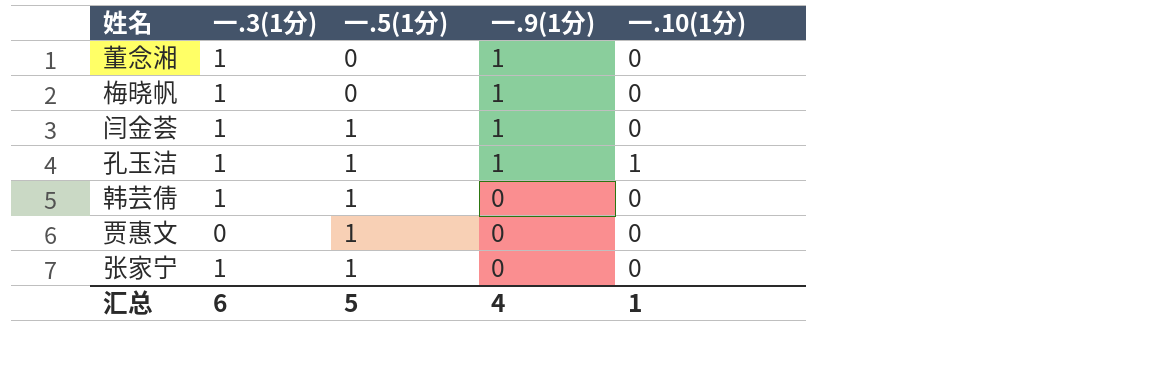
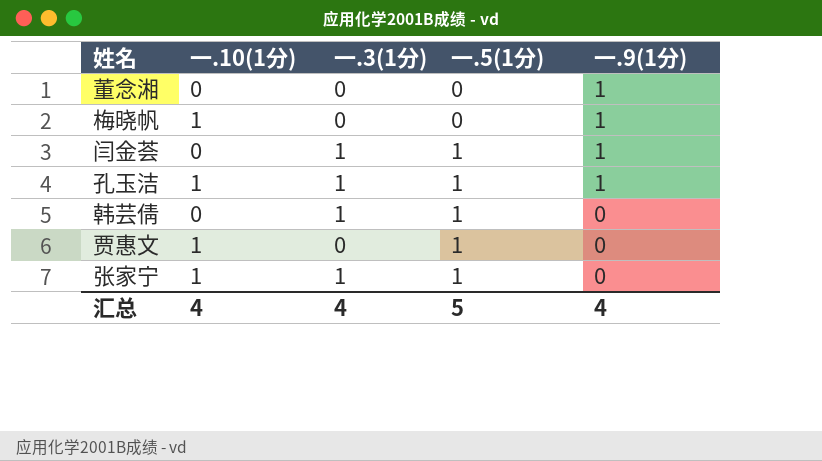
column 一.10(1分) | position: 5 -> 2
董念湘 | 一.3(1分): 1 -> 0
梅晓帆 | 一.10(1分): 0 -> 1
梅晓帆 | 一.3(1分): 1 -> 0
贾惠文 | 一.10(1分): 0 -> 1
张家宁 | 一.10(1分): 0 -> 1
汇总 | 一.10(1分): 1 -> 4
汇总 | 一.3(1分): 6 -> 4

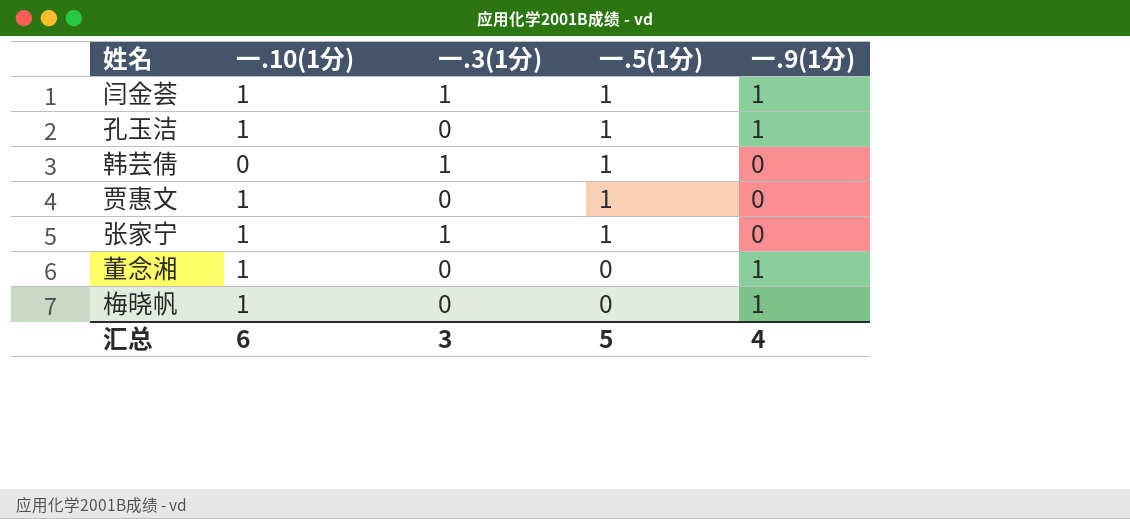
row order: 一.5(1分) ascending -> 一.5(1分) descending
闫金荟 | 一.10(1分): 0 -> 1
孔玉洁 | 一.3(1分): 1 -> 0
董念湘 | 一.10(1分): 0 -> 1
汇总 | 一.10(1分): 4 -> 6
汇总 | 一.3(1分): 4 -> 3

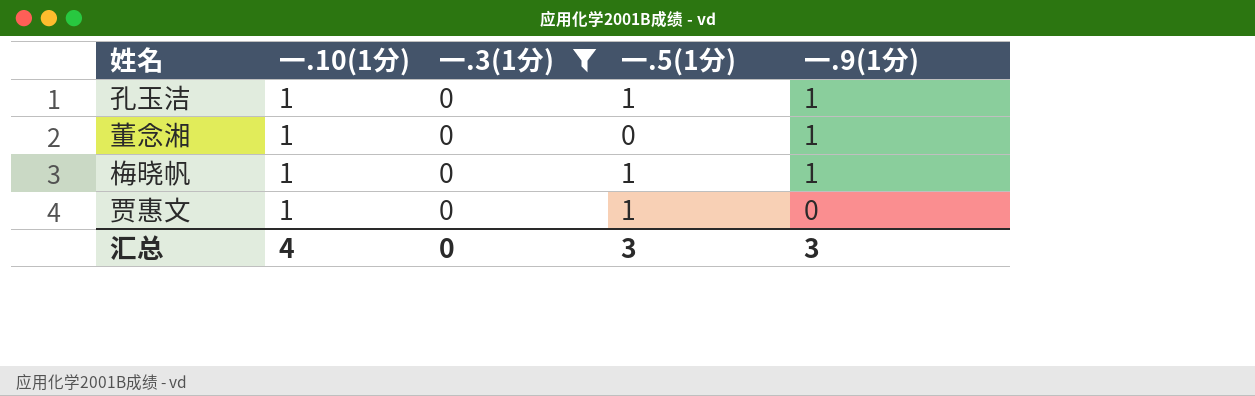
filter: none -> 一.3(1分) = 0
row order: 一.5(1分) descending -> 一.9(1分) descending
梅晓帆 | 一.5(1分): 0 -> 1
汇总 | 一.10(1分): 6 -> 4
汇总 | 一.3(1分): 3 -> 0
汇总 | 一.5(1分): 5 -> 3
汇总 | 一.9(1分): 4 -> 3

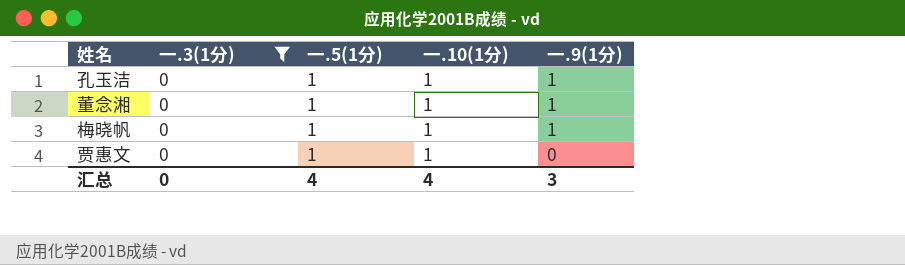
column 一.10(1分) | position: 2 -> 4
董念湘 | 一.5(1分): 0 -> 1
汇总 | 一.5(1分): 3 -> 4

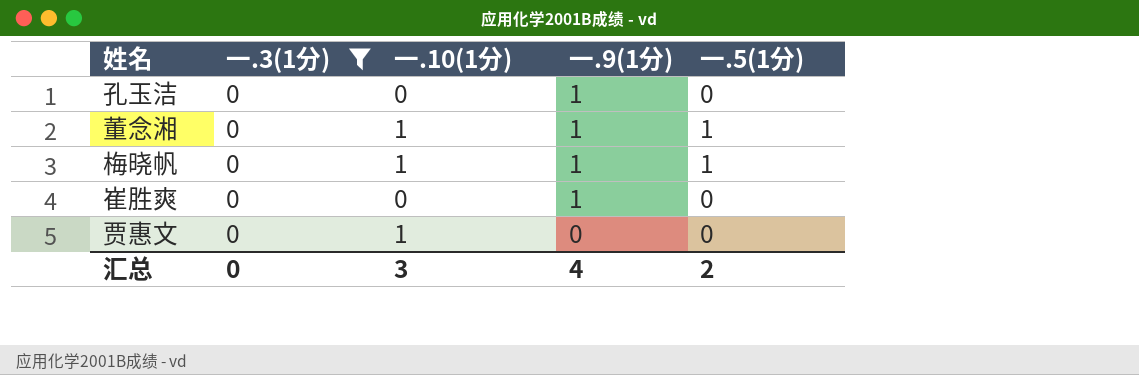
column 一.5(1分) | position: 3 -> 5
孔玉洁 | 一.10(1分): 1 -> 0
孔玉洁 | 一.5(1分): 1 -> 0
row 崔胜爽: none -> 0 | 0 | 1 | 0
贾惠文 | 一.5(1分): 1 -> 0
汇总 | 一.10(1分): 4 -> 3
汇总 | 一.9(1分): 3 -> 4
汇总 | 一.5(1分): 4 -> 2

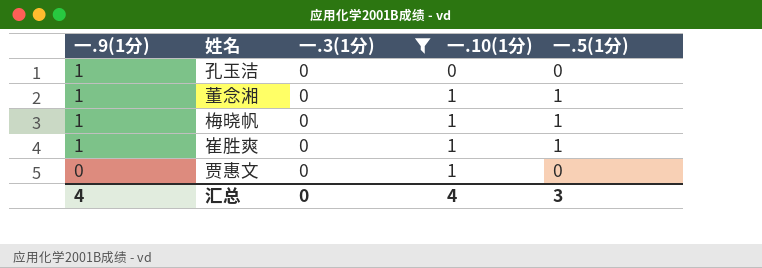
column 一.9(1分) | position: 4 -> 1
崔胜爽 | 一.10(1分): 0 -> 1
崔胜爽 | 一.5(1分): 0 -> 1
汇总 | 一.10(1分): 3 -> 4
汇总 | 一.5(1分): 2 -> 3

